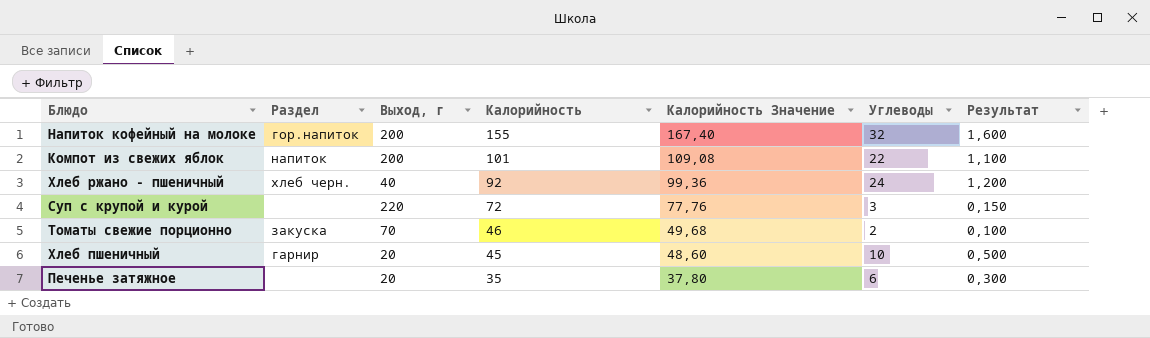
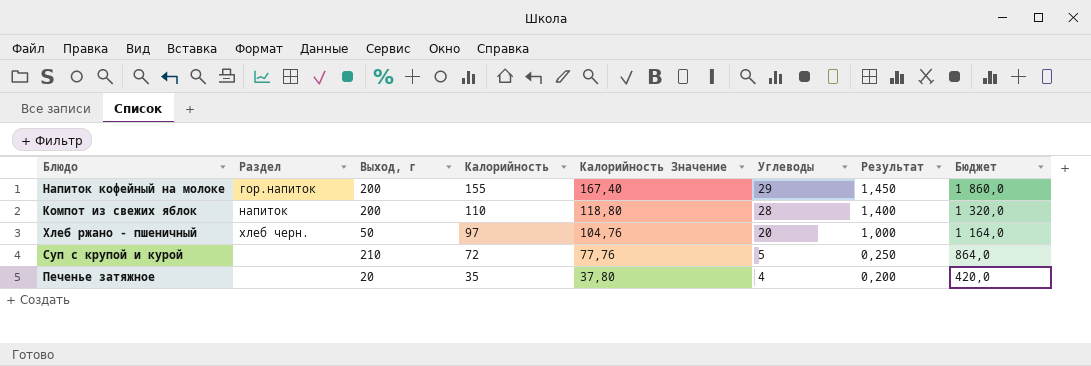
column Бюджет | formula: none -> [Калорийность] * 12
row Томаты свежие порционно: закуска | 70 | 46 | 49,68 | 2 | 0,100 -> none
row Хлеб пшеничный: гарнир | 20 | 45 | 48,60 | 10 | 0,500 -> none
Напиток кофейный на молоке | Углеводы: 32 -> 29
Напиток кофейный на молоке | Результат: 1,600 -> 1,450
Компот из свежих яблок | Калорийность: 101 -> 110
Компот из свежих яблок | Калорийность Значение: 109,08 -> 118,80
Компот из свежих яблок | Углеводы: 22 -> 28
Компот из свежих яблок | Результат: 1,100 -> 1,400
Хлеб ржано - пшеничный | Выход, г: 40 -> 50
Хлеб ржано - пшеничный | Калорийность: 92 -> 97
Хлеб ржано - пшеничный | Калорийность Значение: 99,36 -> 104,76
Хлеб ржано - пшеничный | Углеводы: 24 -> 20
Хлеб ржано - пшеничный | Результат: 1,200 -> 1,000
Суп с крупой и курой | Выход, г: 220 -> 210
Суп с крупой и курой | Углеводы: 3 -> 5
Суп с крупой и курой | Результат: 0,150 -> 0,250
Печенье затяжное | Углеводы: 6 -> 4
Печенье затяжное | Результат: 0,300 -> 0,200

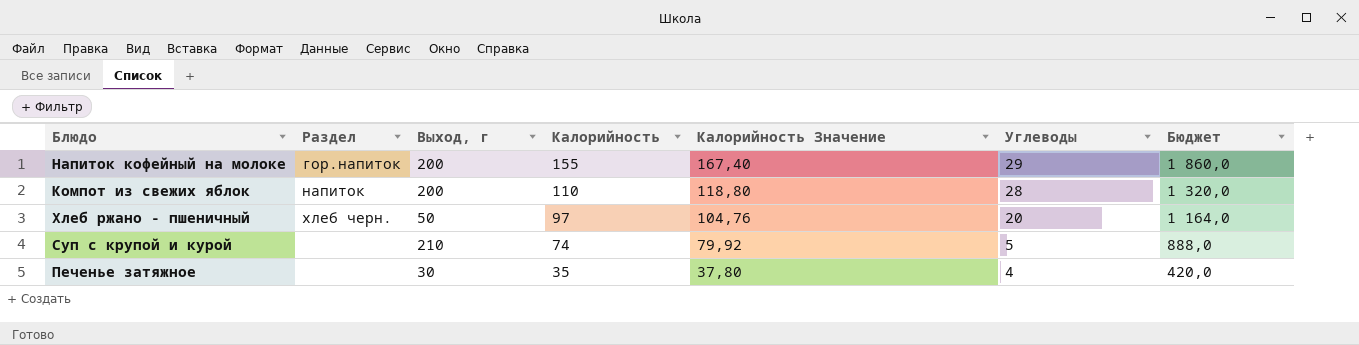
column Результат | formula: [Углеводы] * 0,05 -> none
Суп с крупой и курой | Калорийность: 72 -> 74
Суп с крупой и курой | Калорийность Значение: 77,76 -> 79,92
Суп с крупой и курой | Бюджет: 864,0 -> 888,0
Печенье затяжное | Выход, г: 20 -> 30

